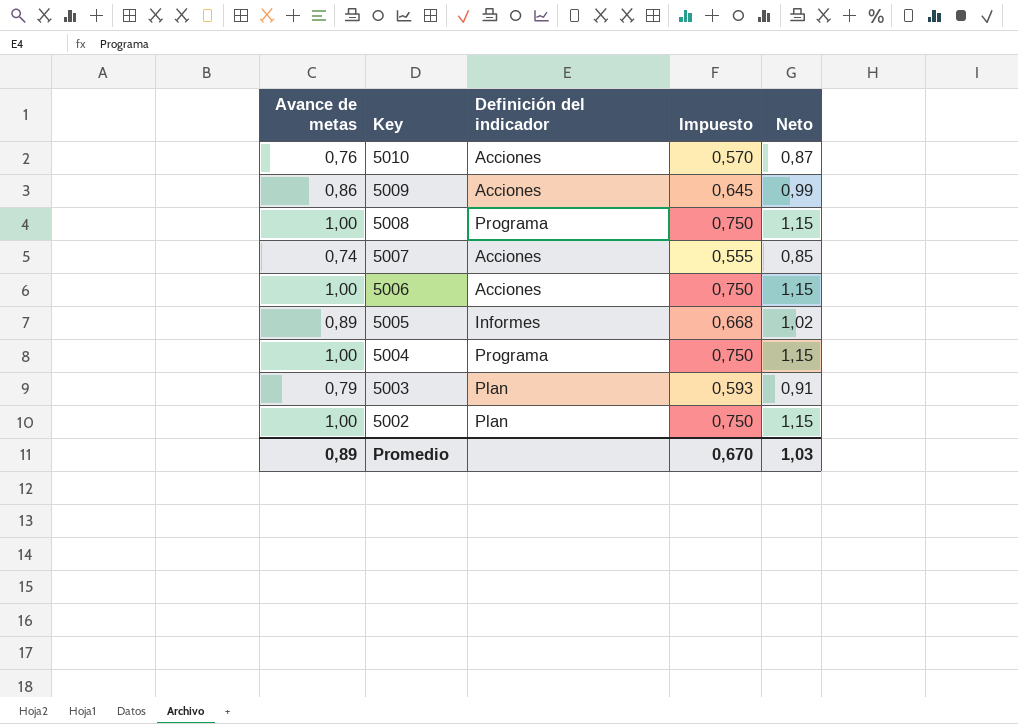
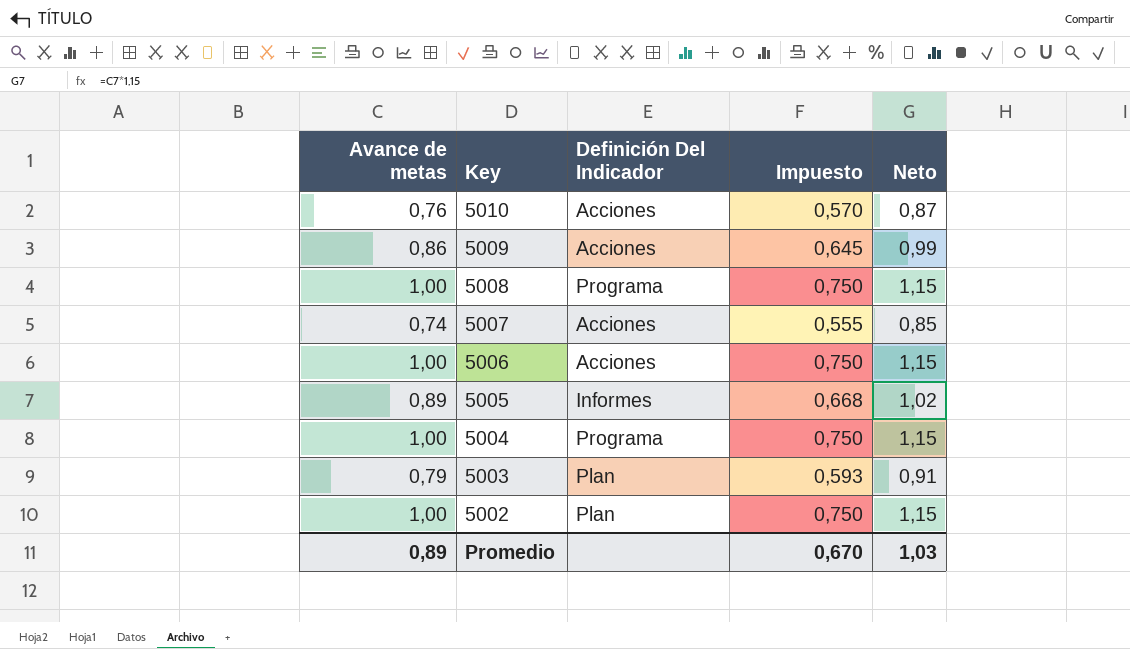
column name: Definición del indicador -> Definición Del Indicador

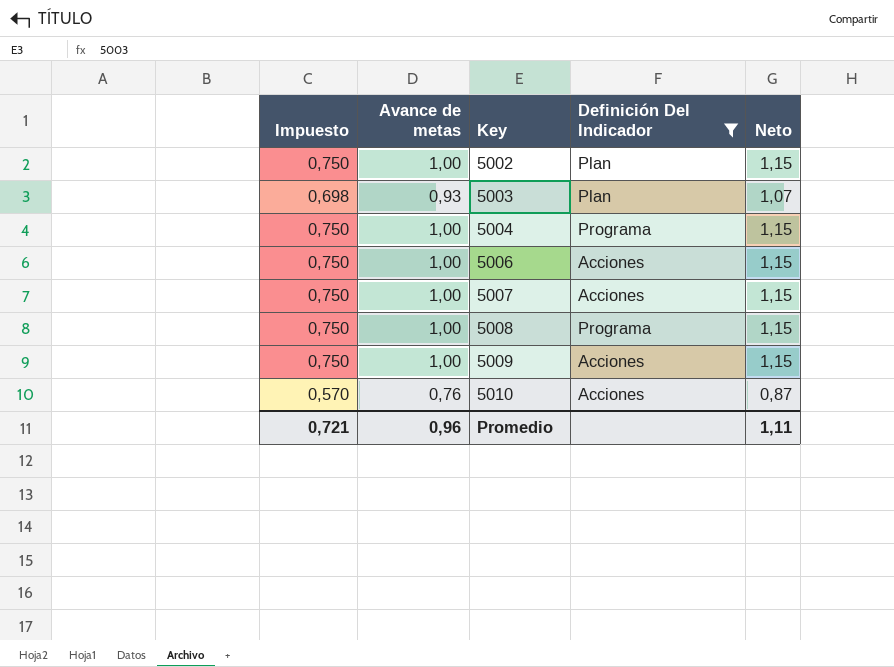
filter: none -> Definición Del Indicador != Informes
row order: Key descending -> Key ascending
column Impuesto | position: 4 -> 1
5003 | Impuesto: 0,593 -> 0,698
5003 | Avance de metas: 0,79 -> 0,93
5003 | Neto: 0,91 -> 1,07
5007 | Impuesto: 0,555 -> 0,750
5007 | Avance de metas: 0,74 -> 1,00
5007 | Neto: 0,85 -> 1,15
5009 | Impuesto: 0,645 -> 0,750
5009 | Avance de metas: 0,86 -> 1,00
5009 | Neto: 0,99 -> 1,15
Promedio | Impuesto: 0,670 -> 0,721
Promedio | Avance de metas: 0,89 -> 0,96
Promedio | Neto: 1,03 -> 1,11

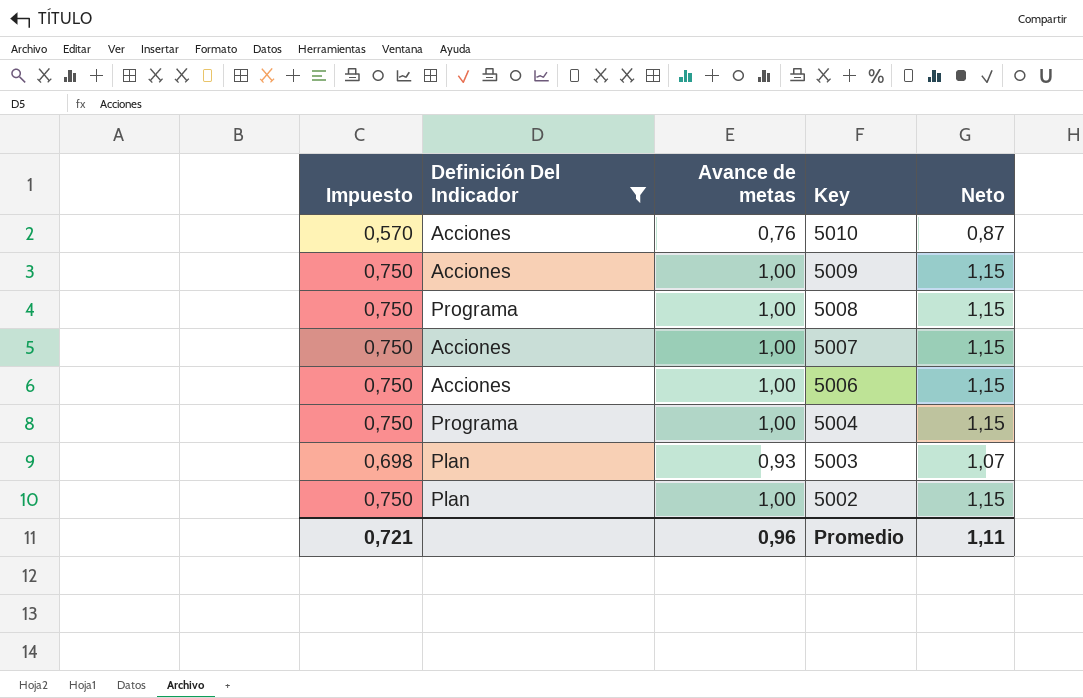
row order: Key ascending -> Key descending
column Definición Del Indicador | position: 4 -> 2

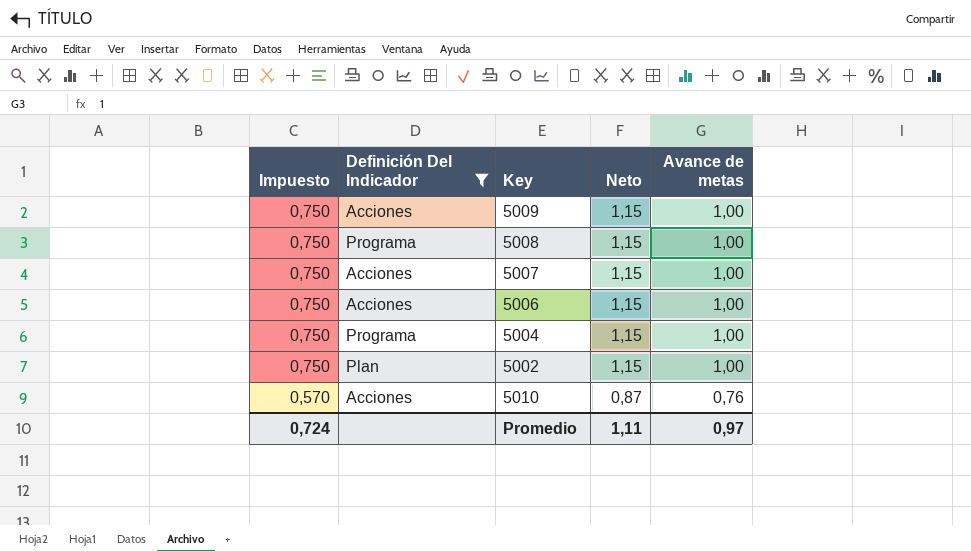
row order: Key descending -> Impuesto descending
column Avance de metas | position: 3 -> 5
row 5003: 0,698 | Plan | 0,93 | 1,07 -> none
Promedio | Impuesto: 0,721 -> 0,724
Promedio | Avance de metas: 0,96 -> 0,97

